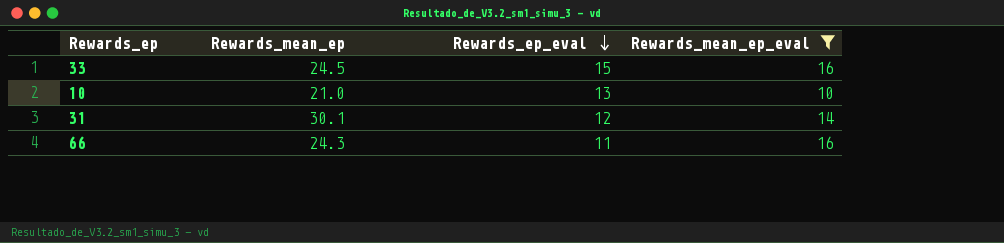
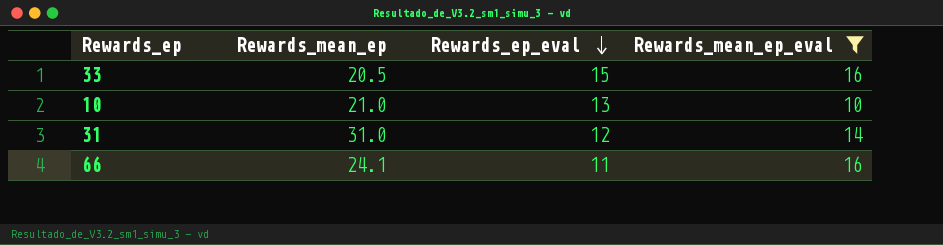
33 | Rewards_mean_ep: 24.5 -> 20.5
31 | Rewards_mean_ep: 30.1 -> 31.0
66 | Rewards_mean_ep: 24.3 -> 24.1

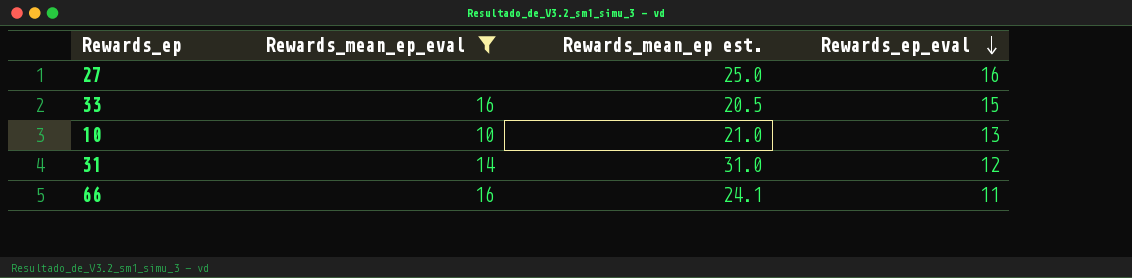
column Rewards_mean_ep_eval | position: 4 -> 2
column name: Rewards_mean_ep -> Rewards_mean_ep est.
row 27: none -> none | 25.0 | 16

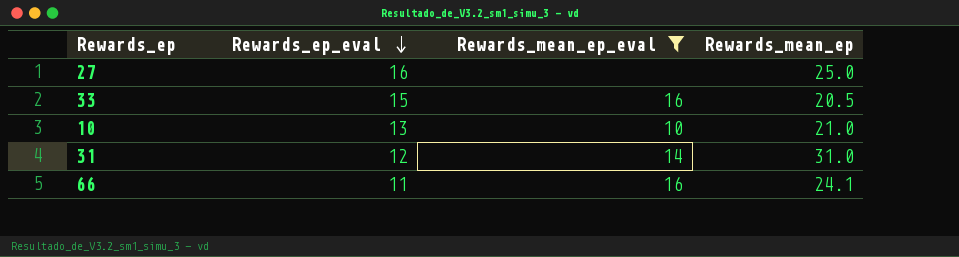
column Rewards_ep_eval | position: 4 -> 2
column name: Rewards_mean_ep est. -> Rewards_mean_ep

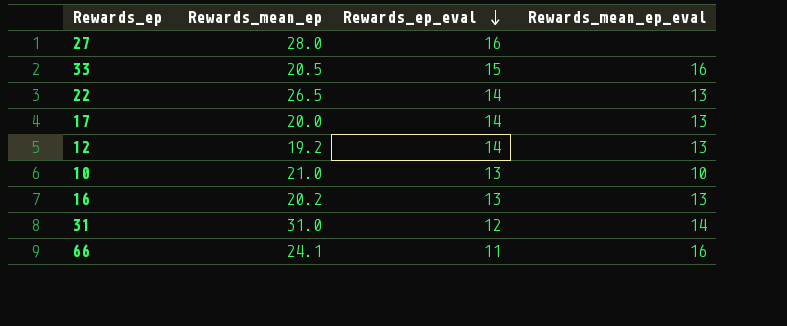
filter: Rewards_mean_ep_eval != 13 -> none
column Rewards_mean_ep | position: 4 -> 2
27 | Rewards_mean_ep: 25.0 -> 28.0

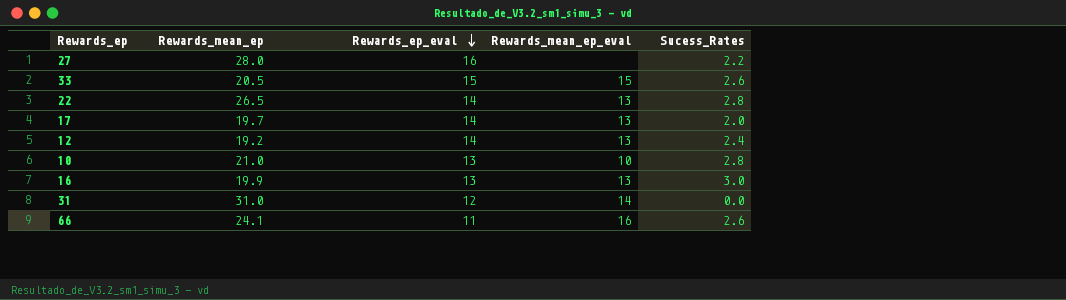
column Sucess_Rates | position: none -> 5
33 | Rewards_mean_ep_eval: 16 -> 15
17 | Rewards_mean_ep: 20.0 -> 19.7
16 | Rewards_mean_ep: 20.2 -> 19.9

